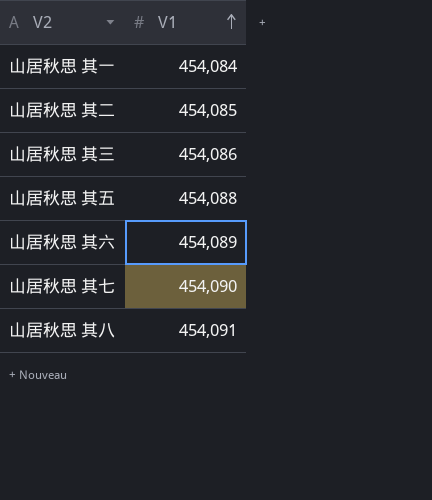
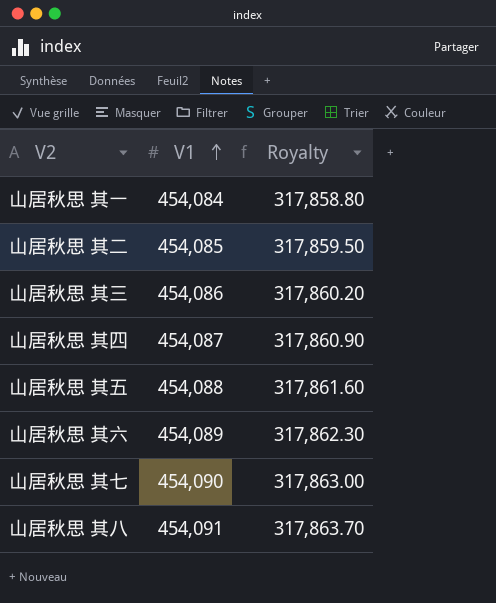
column Royalty | formula: none -> [V1] * 0.7
row 山居秋思 其四: none -> 454,087 | 317,860.90

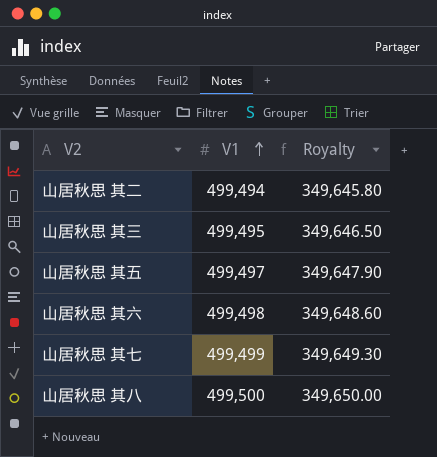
row 山居秋思 其一: 454,084 | 317,858.80 -> none
row 山居秋思 其四: 454,087 | 317,860.90 -> none
山居秋思 其二 | V1: 454,085 -> 499,494
山居秋思 其二 | Royalty: 317,859.50 -> 349,645.80
山居秋思 其三 | V1: 454,086 -> 499,495
山居秋思 其三 | Royalty: 317,860.20 -> 349,646.50
山居秋思 其五 | V1: 454,088 -> 499,497
山居秋思 其五 | Royalty: 317,861.60 -> 349,647.90
山居秋思 其六 | V1: 454,089 -> 499,498
山居秋思 其六 | Royalty: 317,862.30 -> 349,648.60
山居秋思 其七 | V1: 454,090 -> 499,499
山居秋思 其七 | Royalty: 317,863.00 -> 349,649.30
山居秋思 其八 | V1: 454,091 -> 499,500
山居秋思 其八 | Royalty: 317,863.70 -> 349,650.00

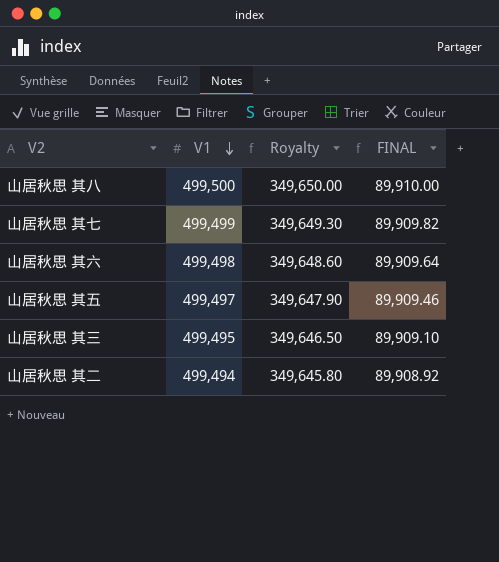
row order: V1 ascending -> V1 descending
column FINAL | formula: none -> [V1] * 0.18

